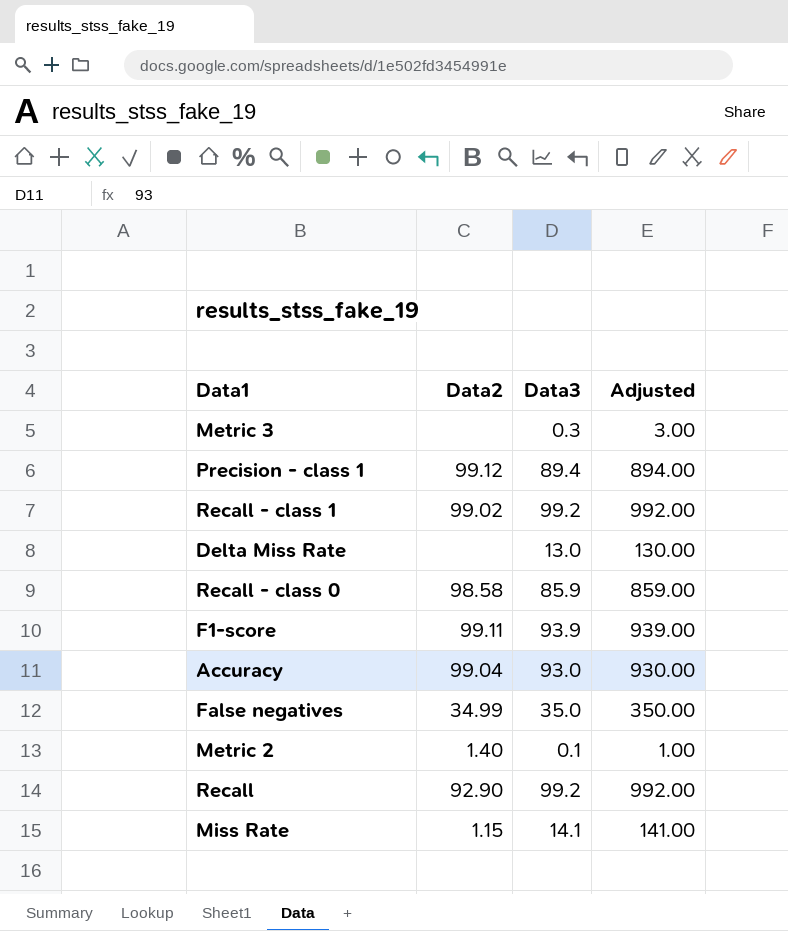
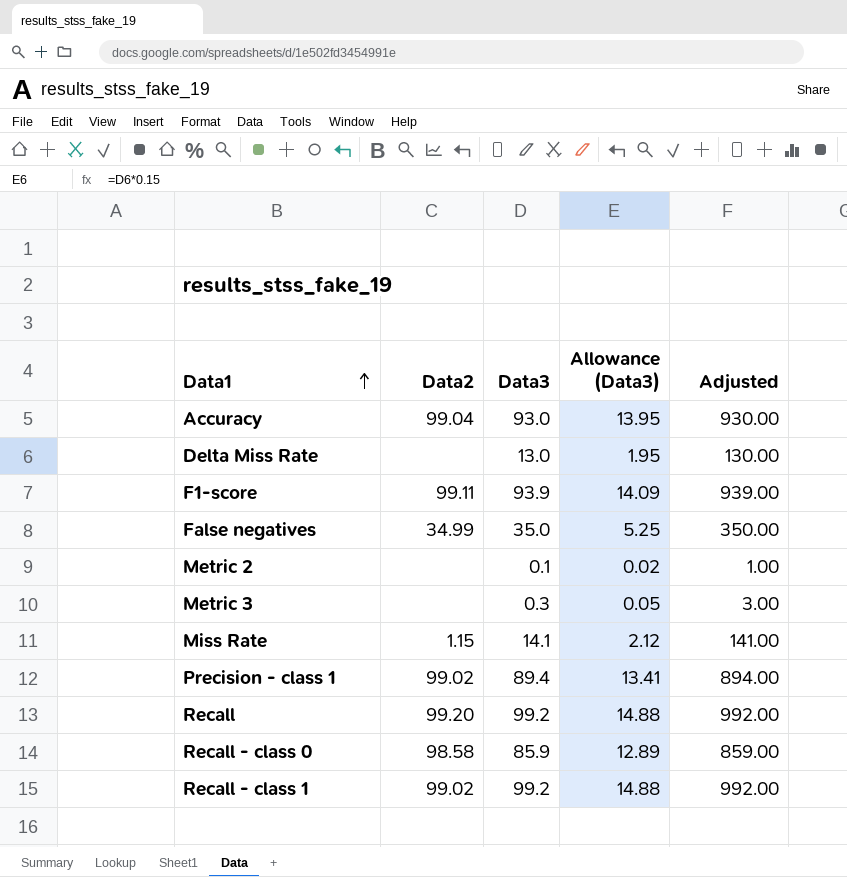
row order: none -> Data1 ascending
column Allowance (Data3) | formula: none -> [Data3] * 0.15
Metric 2 | Data2: 1.40 -> none
Precision - class 1 | Data2: 99.12 -> 99.02
Recall | Data2: 92.90 -> 99.20

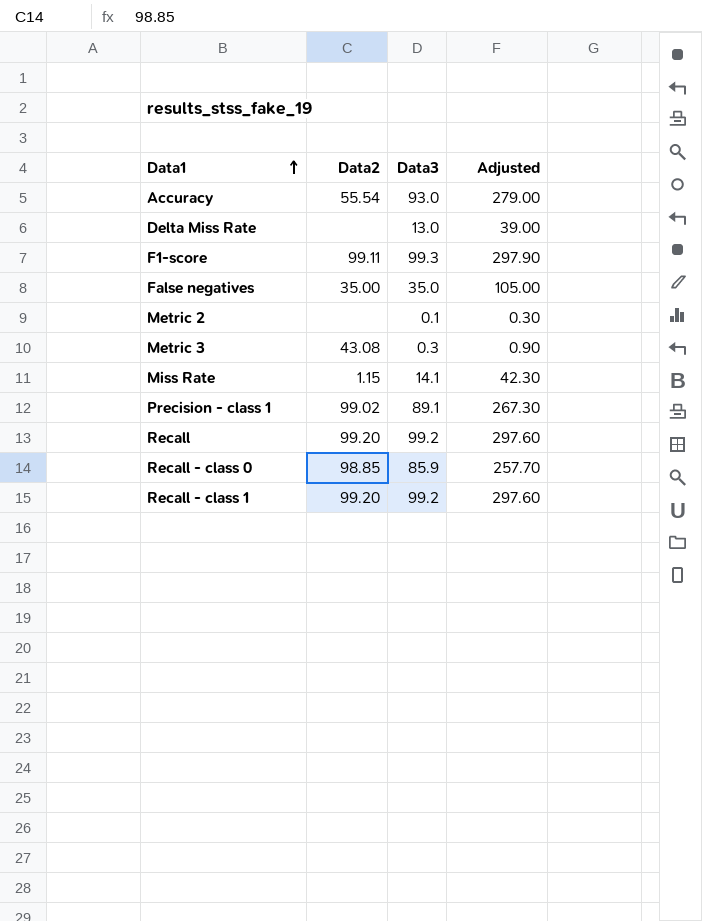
column Allowance (Data3) | formula: [Data3] * 0.15 -> none
column Adjusted | formula: [Data3] * 10 -> [Data3] * 3
Accuracy | Data2: 99.04 -> 55.54
F1-score | Data3: 93.9 -> 99.3
False negatives | Data2: 34.99 -> 35.00
Metric 3 | Data2: none -> 43.08
Precision - class 1 | Data3: 89.4 -> 89.1
Recall - class 0 | Data2: 98.58 -> 98.85
Recall - class 1 | Data2: 99.02 -> 99.20

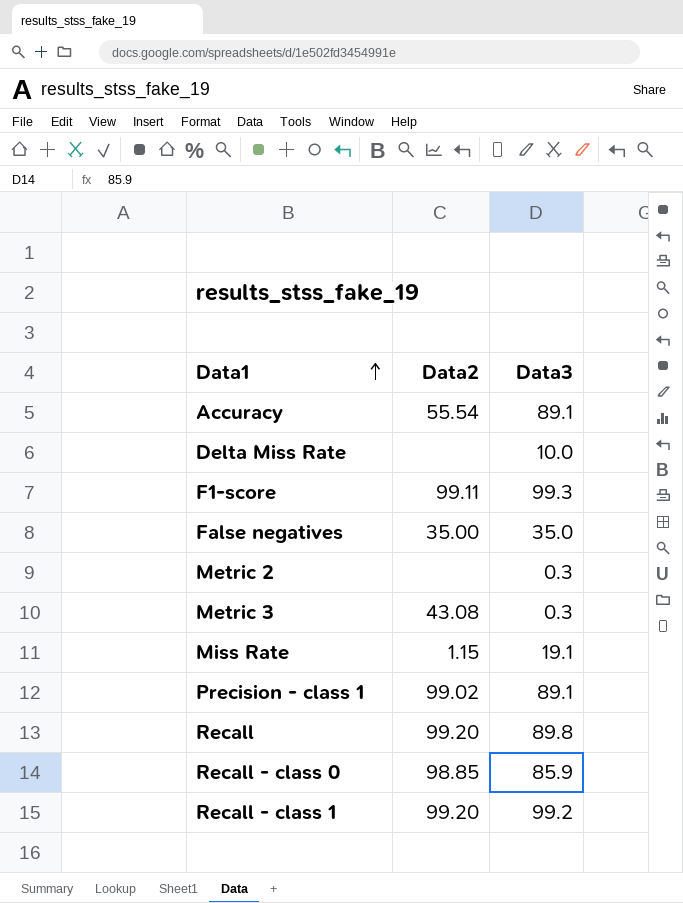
column Adjusted | formula: [Data3] * 3 -> none
Accuracy | Data3: 93.0 -> 89.1
Delta Miss Rate | Data3: 13.0 -> 10.0
Metric 2 | Data3: 0.1 -> 0.3
Miss Rate | Data3: 14.1 -> 19.1
Recall | Data3: 99.2 -> 89.8

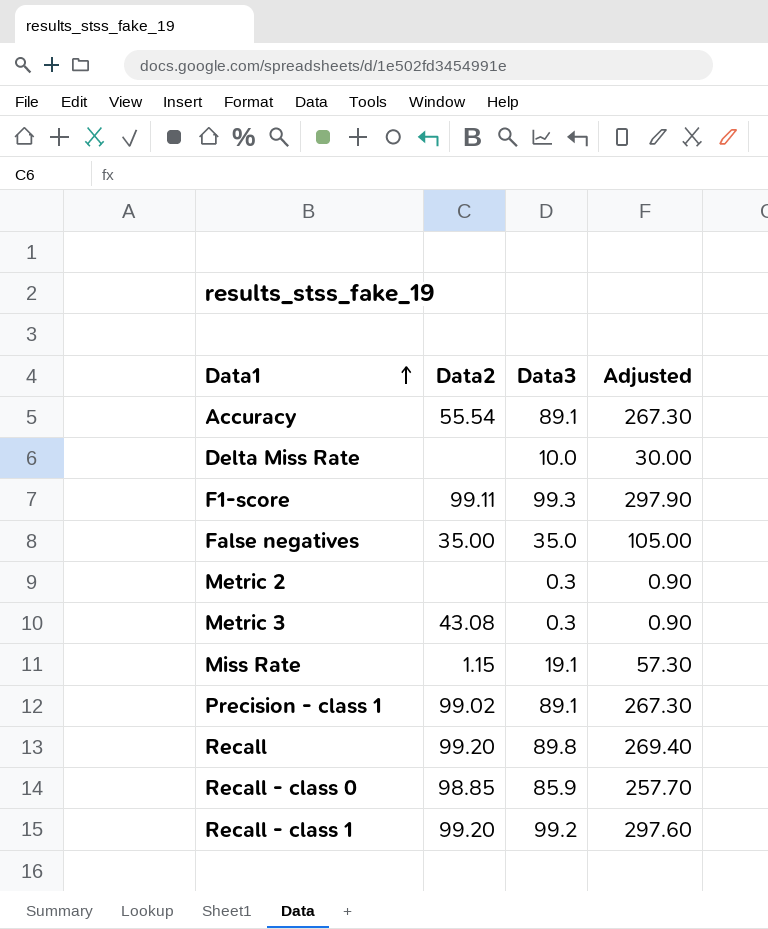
column Adjusted | formula: none -> [Data3] * 3

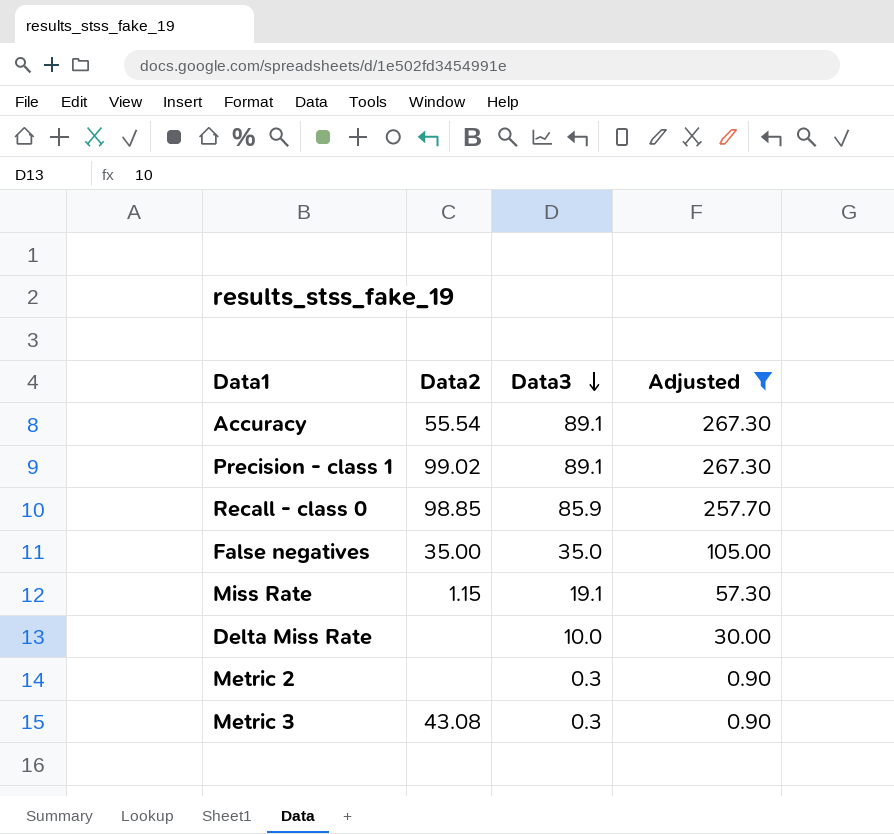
filter: none -> Adjusted <= 267.30
row order: Data1 ascending -> Data3 descending

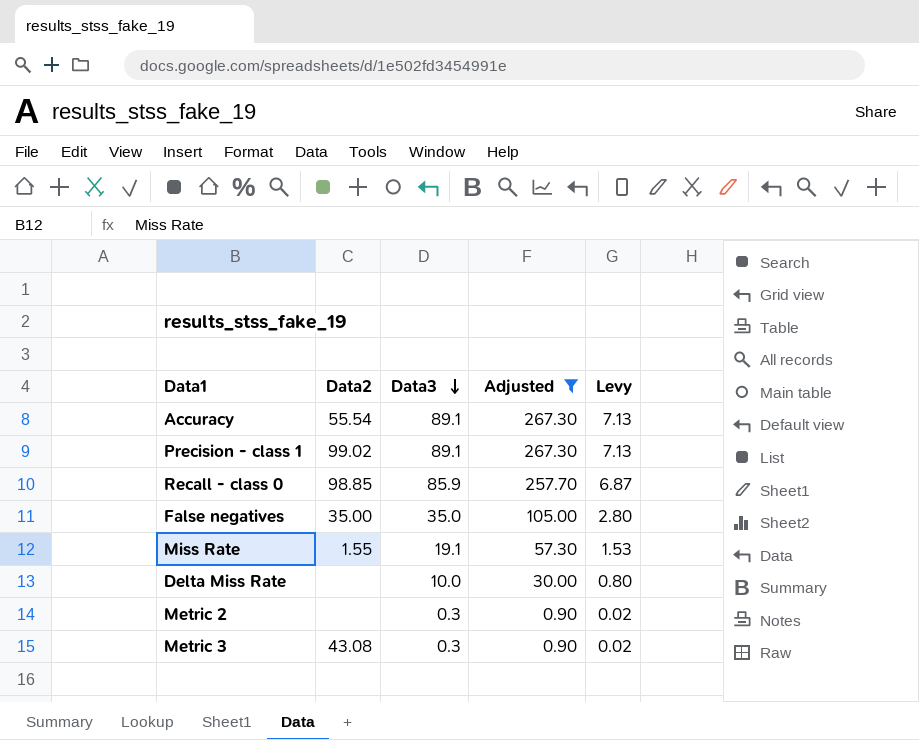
column Levy | formula: none -> [Data3] * 0.08
Miss Rate | Data2: 1.15 -> 1.55

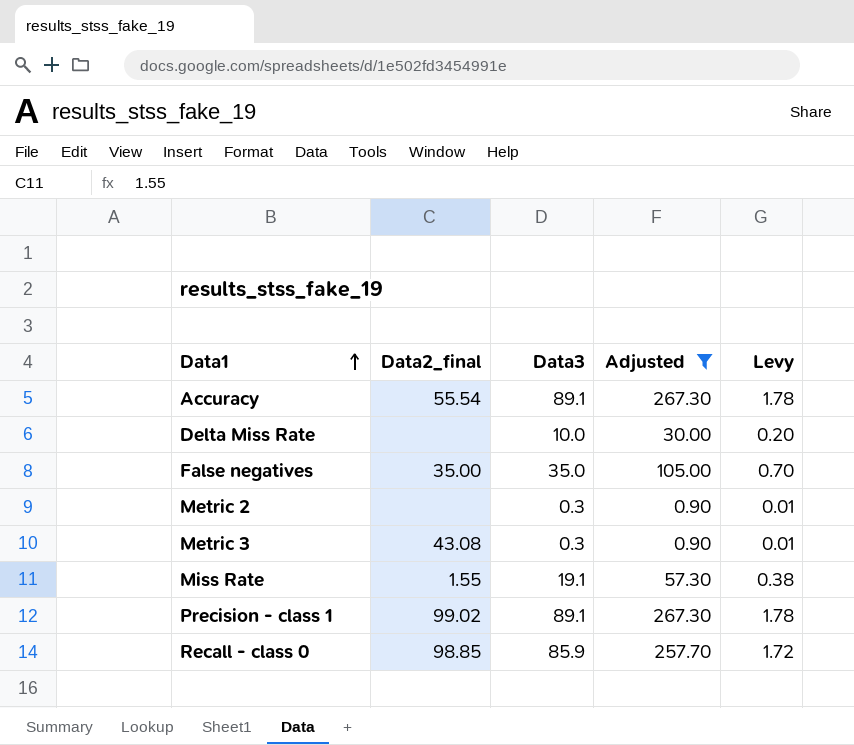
row order: Data3 descending -> Data1 ascending
column name: Data2 -> Data2_final
column Levy | formula: [Data3] * 0.08 -> [Data3] * 0.02

